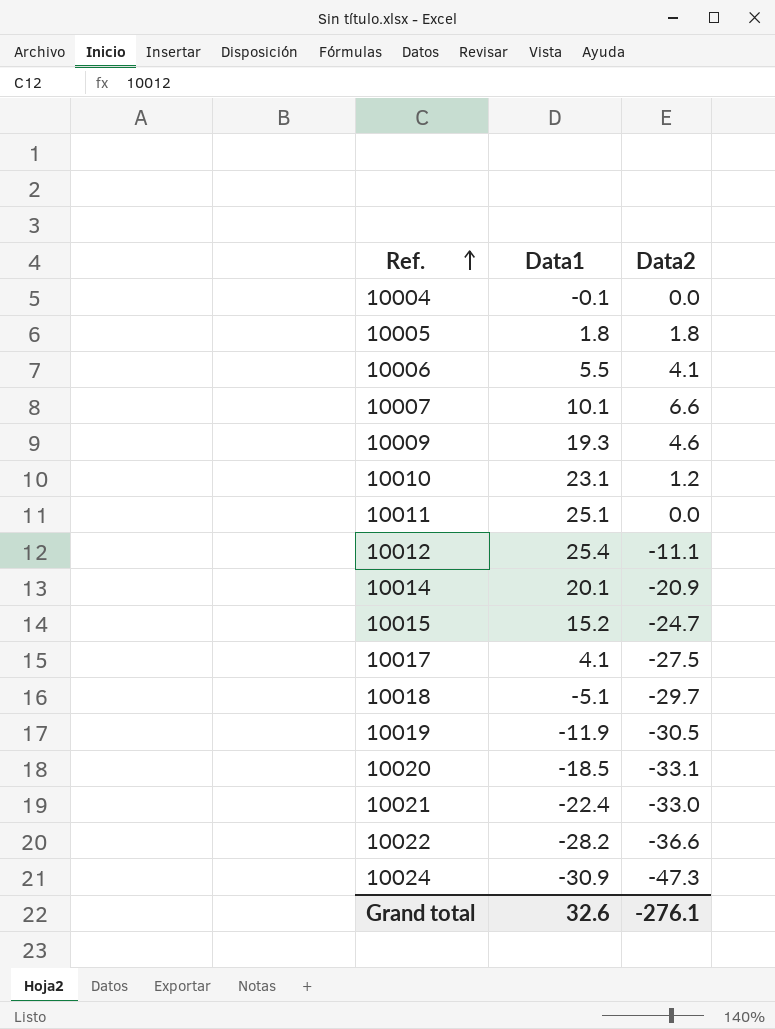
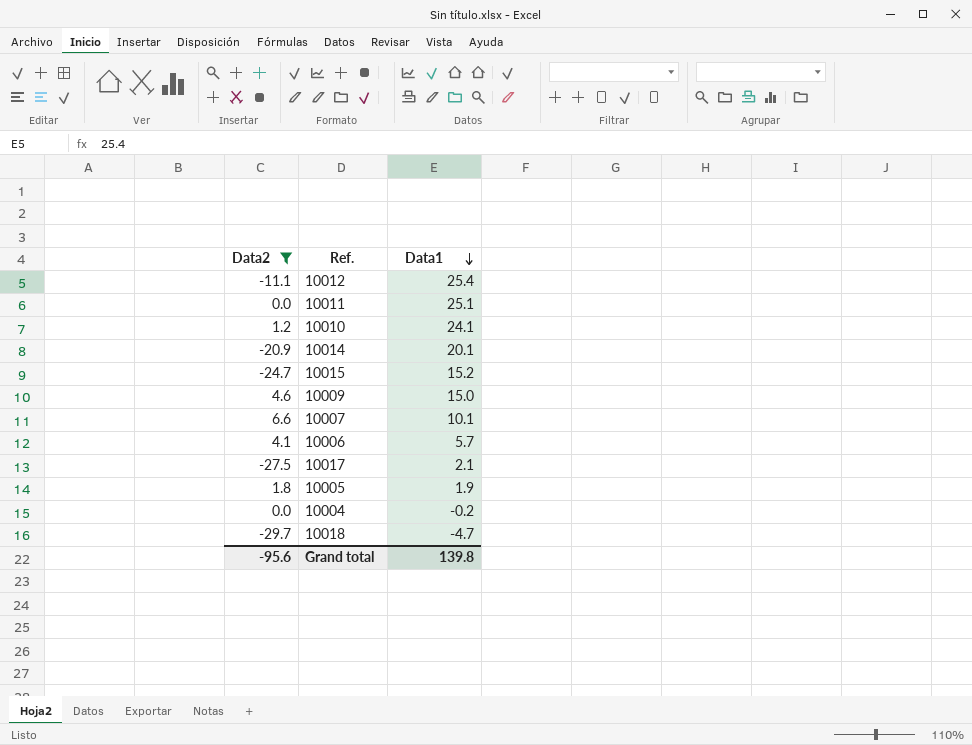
filter: none -> Data2 >= -29.7
row order: Ref. ascending -> Data1 descending
column Data2 | position: 3 -> 1
10010 | Data1: 23.1 -> 24.1
10009 | Data1: 19.3 -> 15.0
10006 | Data1: 5.5 -> 5.7
10017 | Data1: 4.1 -> 2.1
10005 | Data1: 1.8 -> 1.9
10004 | Data1: -0.1 -> -0.2
10018 | Data1: -5.1 -> -4.7
Grand total | Data2: -276.1 -> -95.6
Grand total | Data1: 32.6 -> 139.8

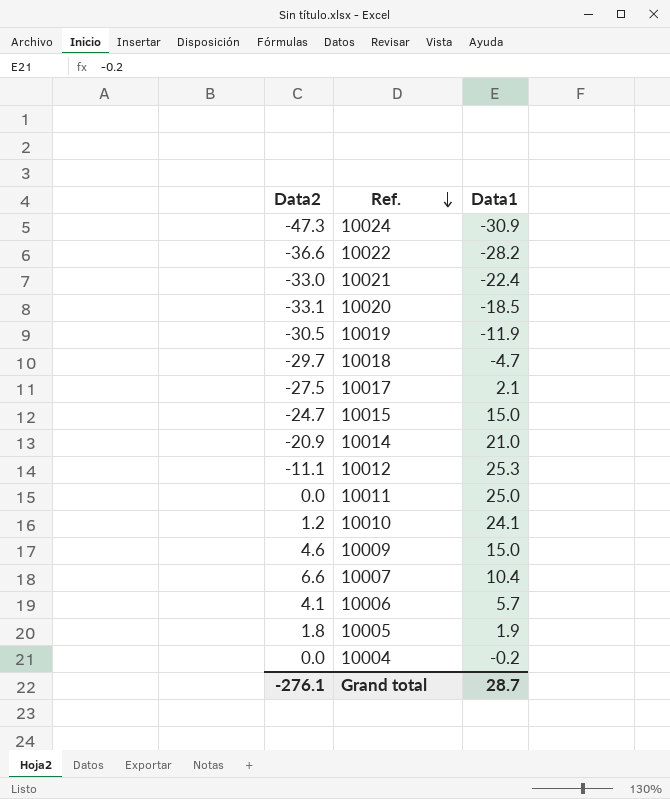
filter: Data2 >= -29.7 -> none
row order: Data1 descending -> Ref. descending
10015 | Data1: 15.2 -> 15.0
10014 | Data1: 20.1 -> 21.0
10012 | Data1: 25.4 -> 25.3
10011 | Data1: 25.1 -> 25.0
10007 | Data1: 10.1 -> 10.4
Grand total | Data2: -95.6 -> -276.1
Grand total | Data1: 139.8 -> 28.7

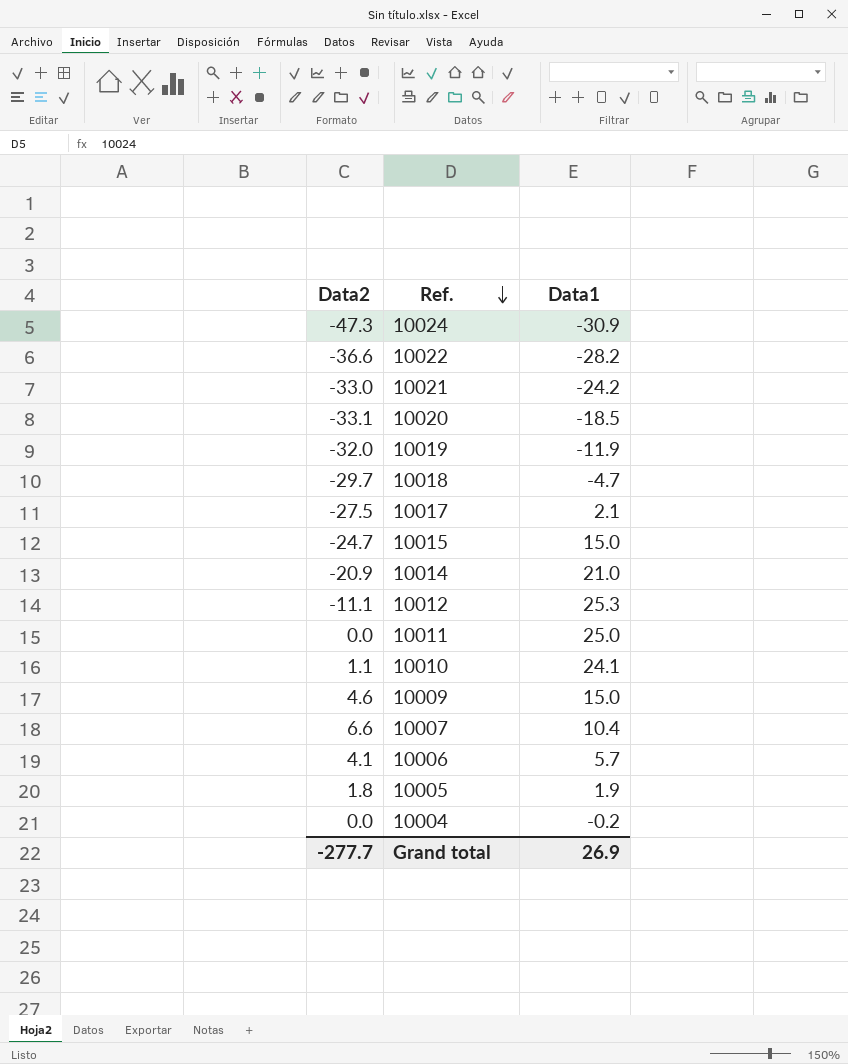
10021 | Data1: -22.4 -> -24.2
10019 | Data2: -30.5 -> -32.0
10010 | Data2: 1.2 -> 1.1
Grand total | Data2: -276.1 -> -277.7
Grand total | Data1: 28.7 -> 26.9

